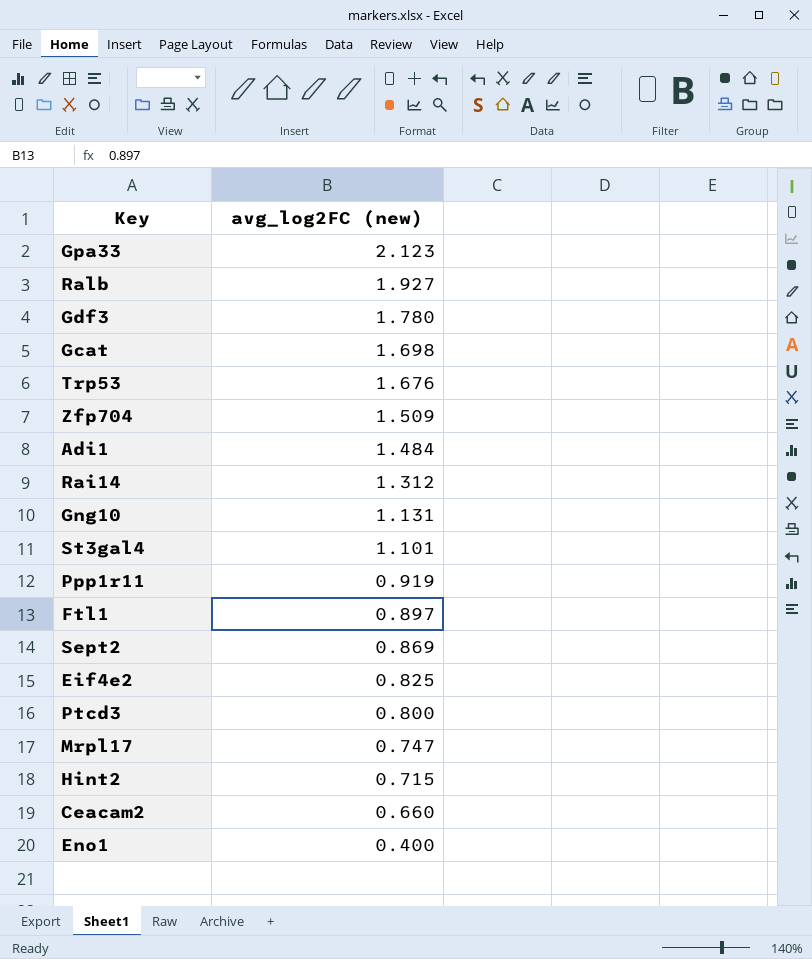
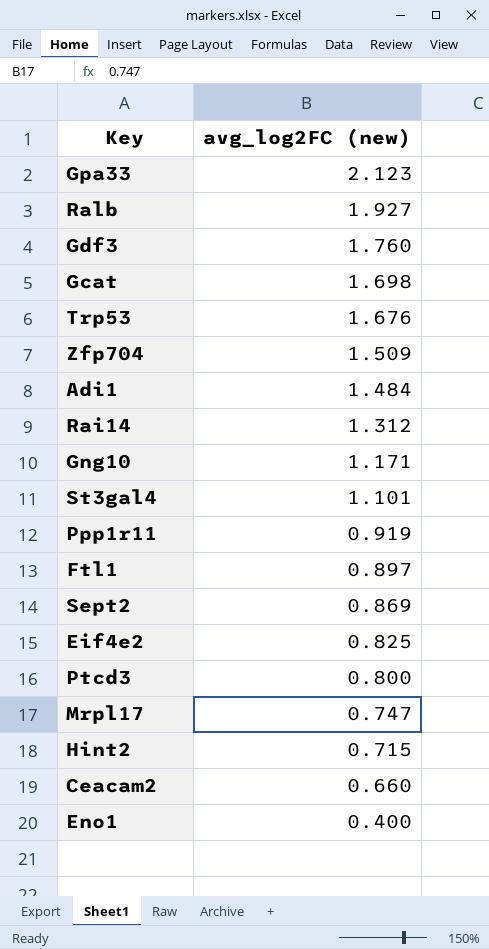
Gdf3 | avg_log2FC (new): 1.780 -> 1.760
Gng10 | avg_log2FC (new): 1.131 -> 1.171

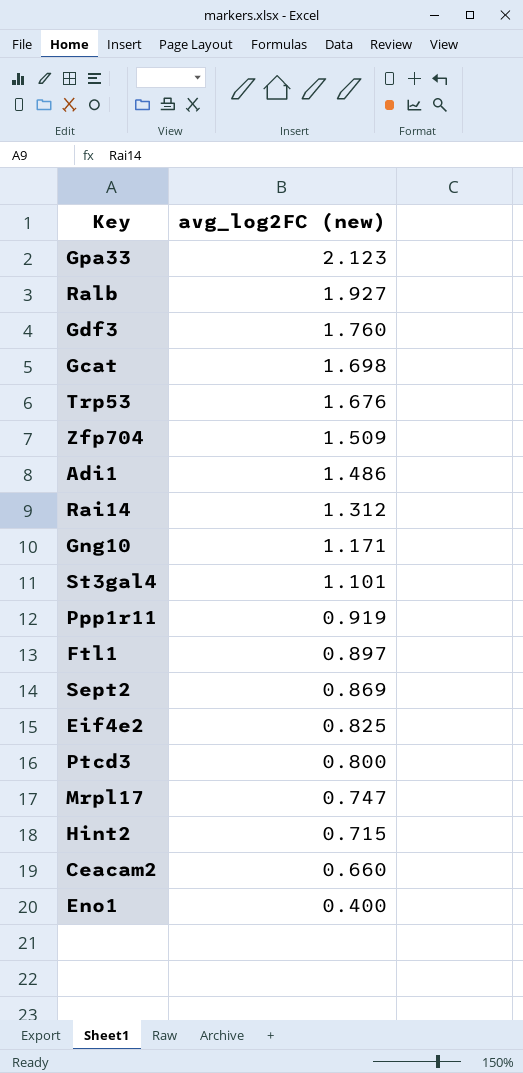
Adi1 | avg_log2FC (new): 1.484 -> 1.486

